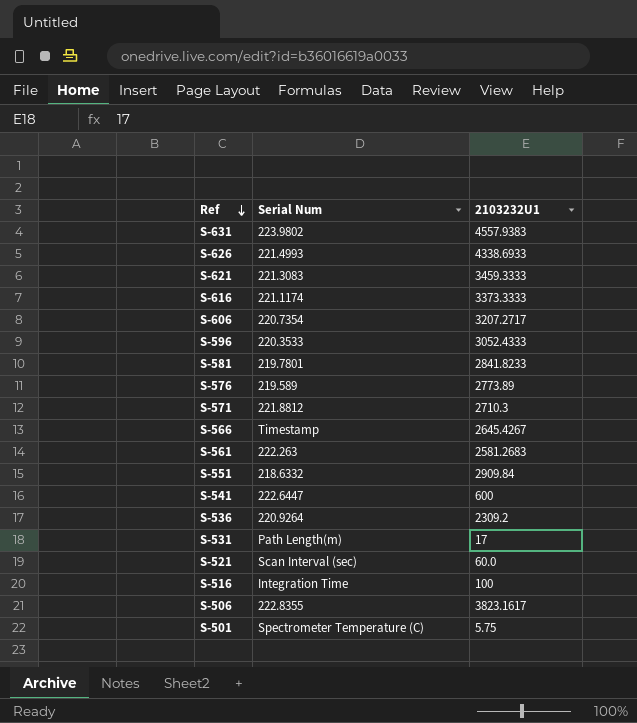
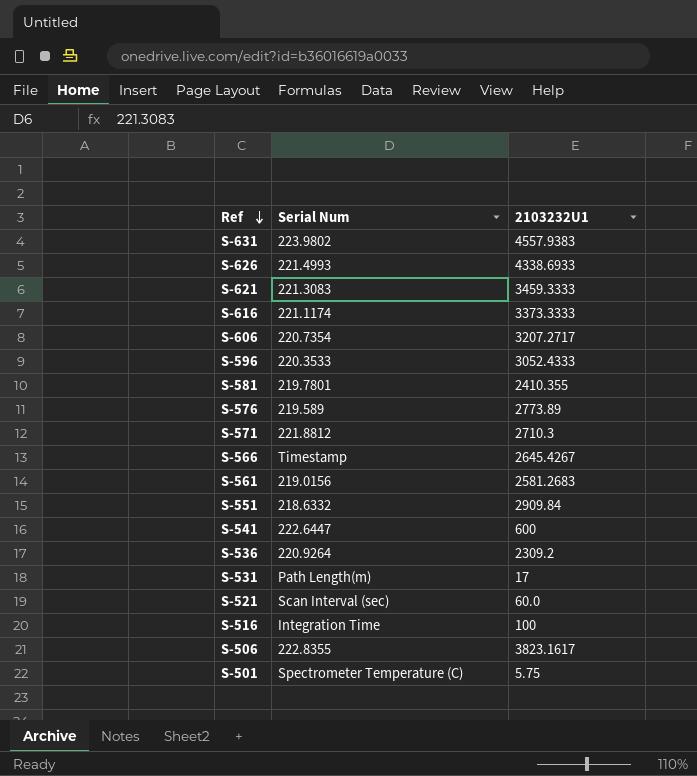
S-581 | 2103232U1: 2841.8233 -> 2410.355
S-561 | Serial Num: 222.263 -> 219.0156

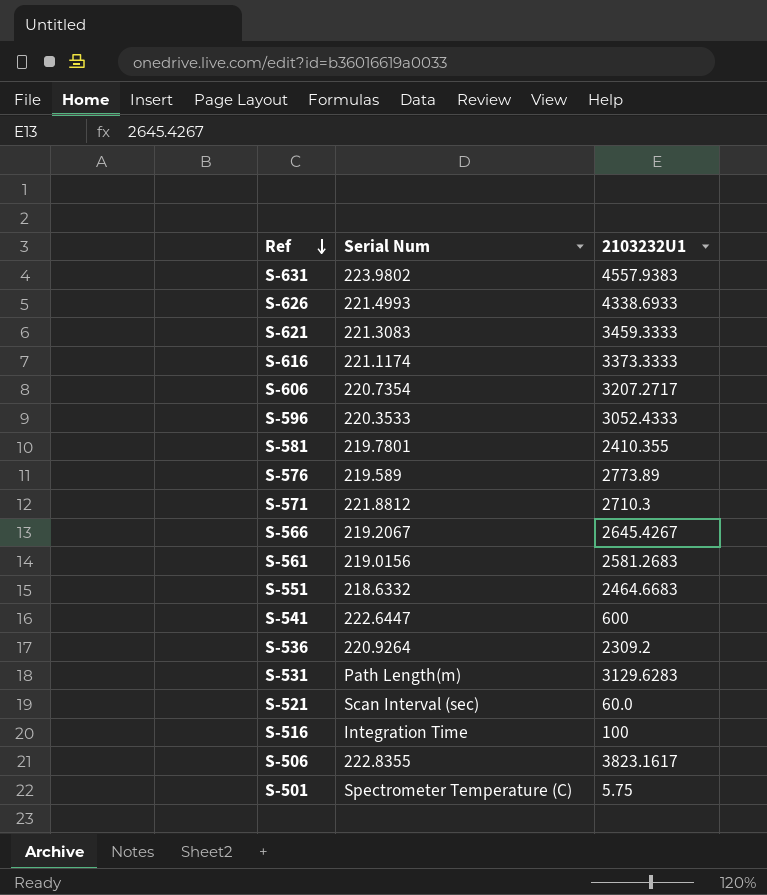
S-566 | Serial Num: Timestamp -> 219.2067
S-551 | 2103232U1: 2909.84 -> 2464.6683
S-531 | 2103232U1: 17 -> 3129.6283

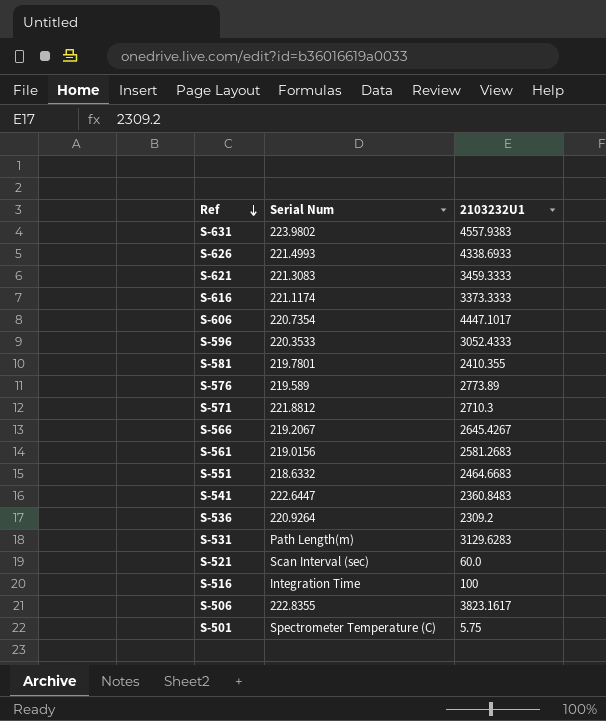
S-606 | 2103232U1: 3207.2717 -> 4447.1017
S-541 | 2103232U1: 600 -> 2360.8483

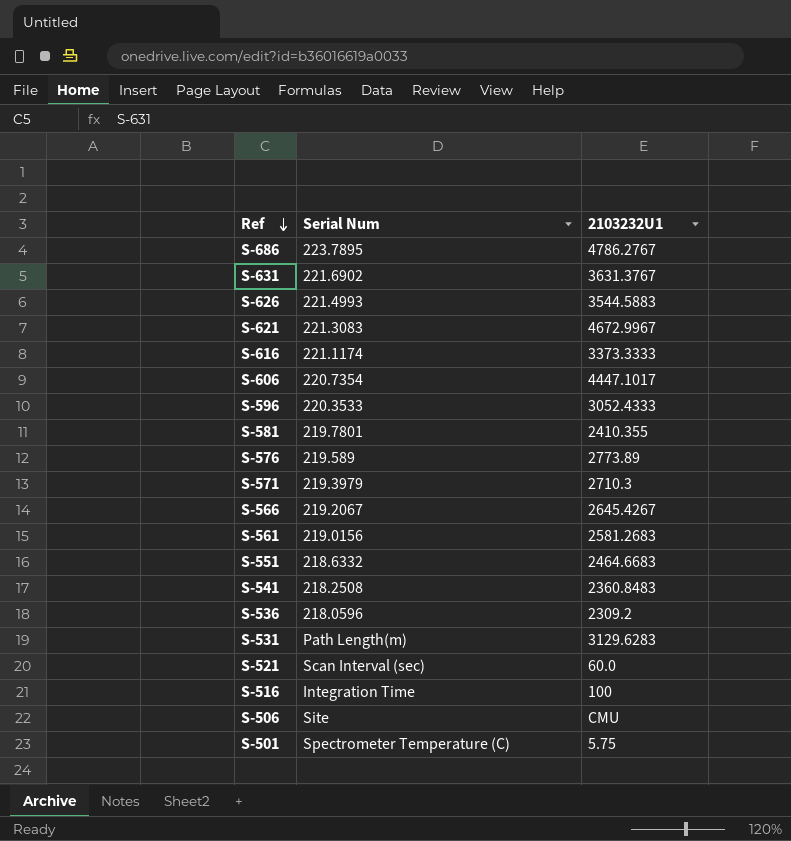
row S-686: none -> 223.7895 | 4786.2767
S-631 | Serial Num: 223.9802 -> 221.6902
S-631 | 2103232U1: 4557.9383 -> 3631.3767
S-626 | 2103232U1: 4338.6933 -> 3544.5883
S-621 | 2103232U1: 3459.3333 -> 4672.9967
S-571 | Serial Num: 221.8812 -> 219.3979
S-541 | Serial Num: 222.6447 -> 218.2508
S-536 | Serial Num: 220.9264 -> 218.0596
S-506 | Serial Num: 222.8355 -> Site
S-506 | 2103232U1: 3823.1617 -> CMU

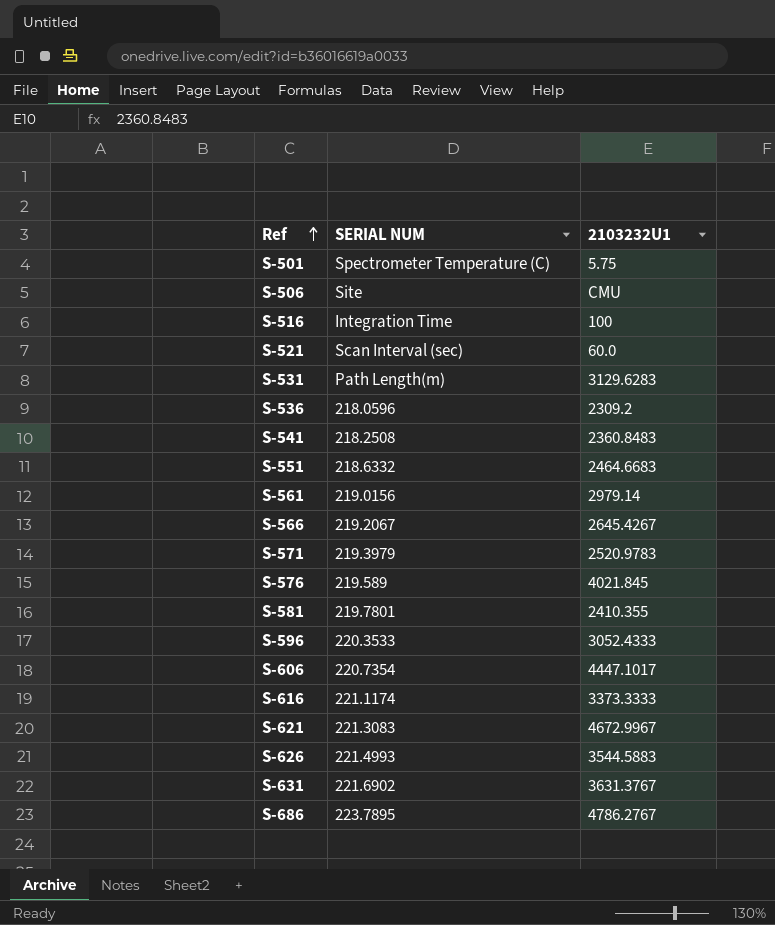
row order: Ref descending -> Ref ascending
column name: Serial Num -> SERIAL NUM
S-561 | 2103232U1: 2581.2683 -> 2979.14
S-571 | 2103232U1: 2710.3 -> 2520.9783
S-576 | 2103232U1: 2773.89 -> 4021.845

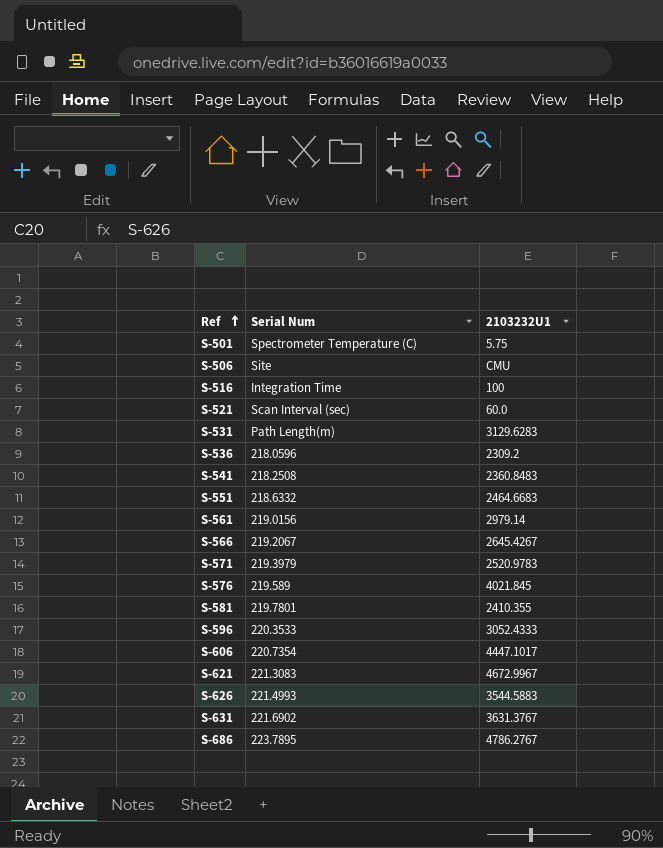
column name: SERIAL NUM -> Serial Num
row S-616: 221.1174 | 3373.3333 -> none

